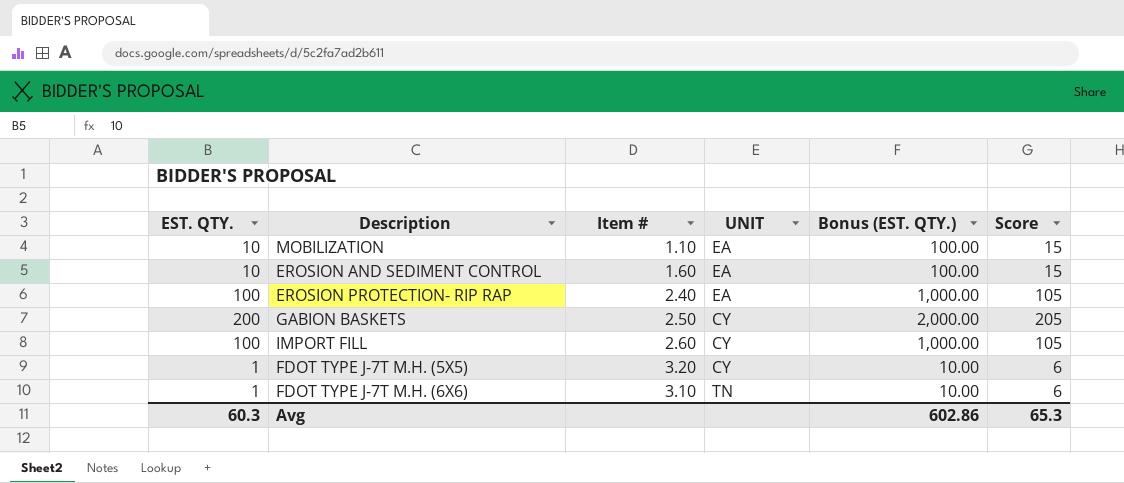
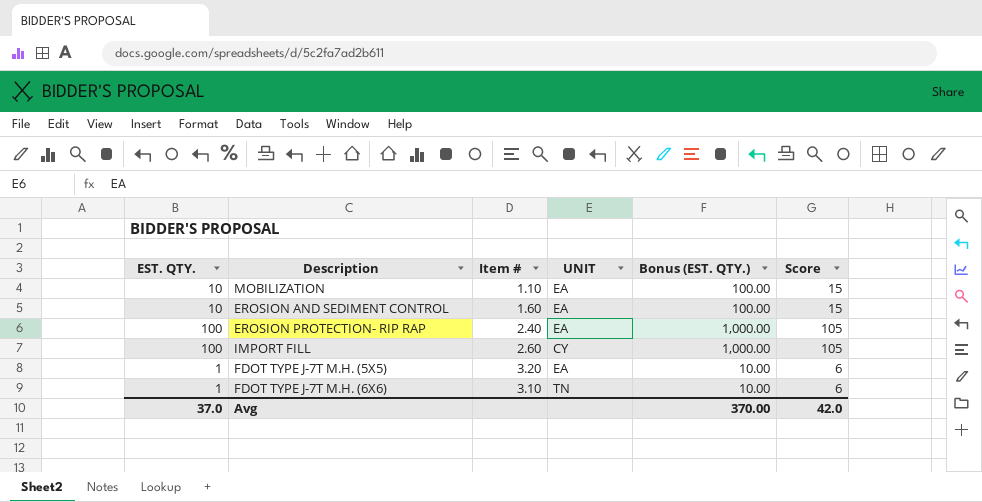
row GABION BASKETS: 200 | 2.50 | CY | 2,000.00 | 205 -> none
FDOT TYPE J-7T M.H. (5X5) | UNIT: CY -> EA
Avg | EST. QTY.: 60.3 -> 37.0
Avg | Bonus (EST. QTY.): 602.86 -> 370.00
Avg | Score: 65.3 -> 42.0

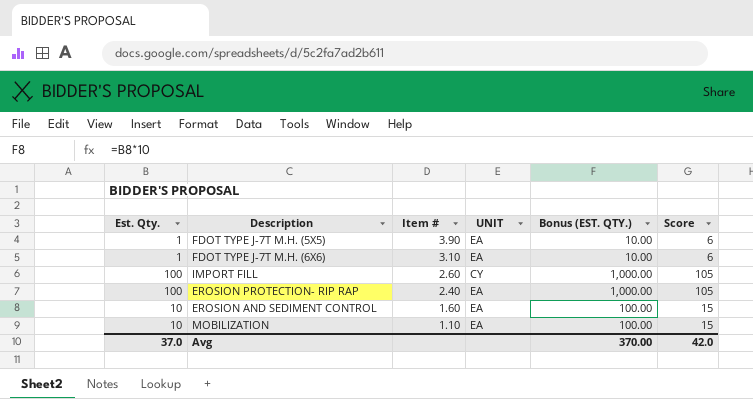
row order: none -> Item # descending
column name: EST. QTY. -> Est. Qty.
FDOT TYPE J-7T M.H. (5X5) | Item #: 3.20 -> 3.90
FDOT TYPE J-7T M.H. (6X6) | UNIT: TN -> EA

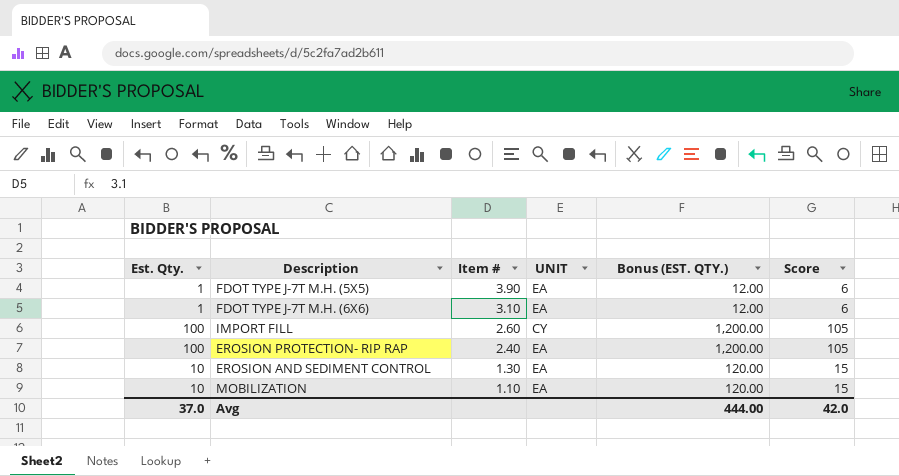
column Bonus (EST. QTY.) | formula: [Est. Qty.] * 10 -> [Est. Qty.] * 12
EROSION AND SEDIMENT CONTROL | Item #: 1.60 -> 1.30
Avg | Bonus (EST. QTY.): 370.00 -> 444.00

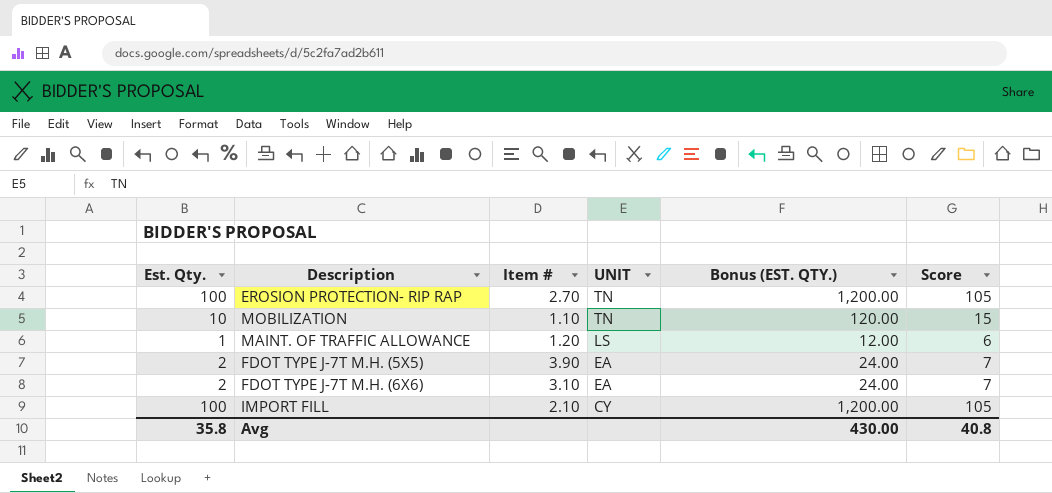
row order: Item # descending -> UNIT descending
row EROSION AND SEDIMENT CONTROL: 10 | 1.30 | EA | 120.00 | 15 -> none
EROSION PROTECTION- RIP RAP | Item #: 2.40 -> 2.70
EROSION PROTECTION- RIP RAP | UNIT: EA -> TN
MOBILIZATION | UNIT: EA -> TN
row MAINT. OF TRAFFIC ALLOWANCE: none -> 1 | 1.20 | LS | 12.00 | 6
FDOT TYPE J-7T M.H. (5X5) | Est. Qty.: 1 -> 2
FDOT TYPE J-7T M.H. (5X5) | Bonus (EST. QTY.): 12.00 -> 24.00
FDOT TYPE J-7T M.H. (5X5) | Score: 6 -> 7
FDOT TYPE J-7T M.H. (6X6) | Est. Qty.: 1 -> 2
FDOT TYPE J-7T M.H. (6X6) | Bonus (EST. QTY.): 12.00 -> 24.00
FDOT TYPE J-7T M.H. (6X6) | Score: 6 -> 7
IMPORT FILL | Item #: 2.60 -> 2.10
Avg | Est. Qty.: 37.0 -> 35.8
Avg | Bonus (EST. QTY.): 444.00 -> 430.00
Avg | Score: 42.0 -> 40.8

